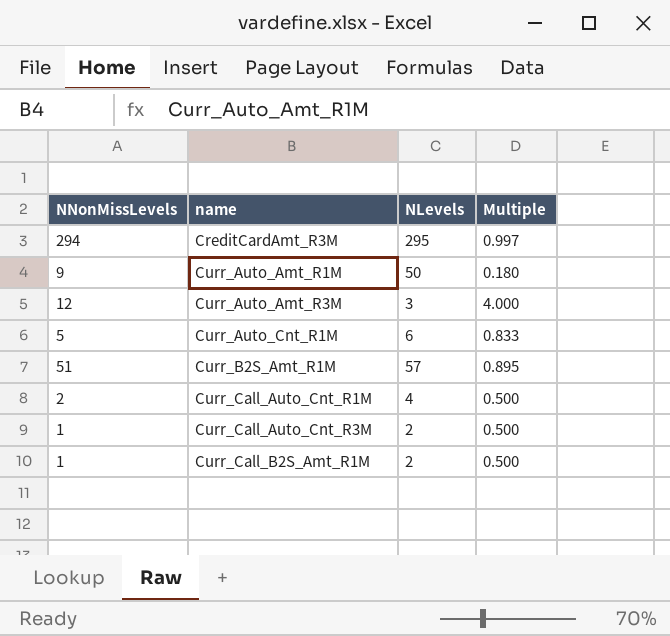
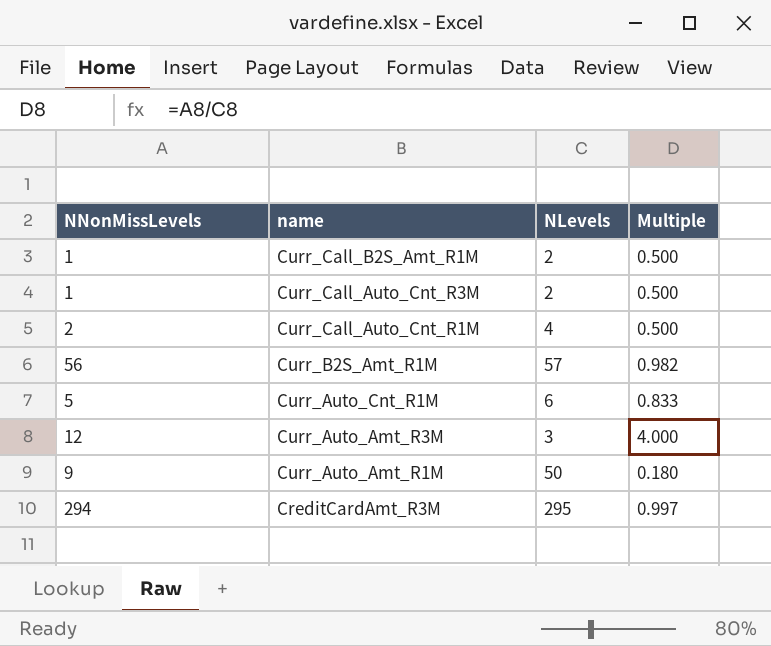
row order: name ascending -> name descending
Curr_B2S_Amt_R1M | NNonMissLevels: 51 -> 56
Curr_B2S_Amt_R1M | Multiple: 0.895 -> 0.982

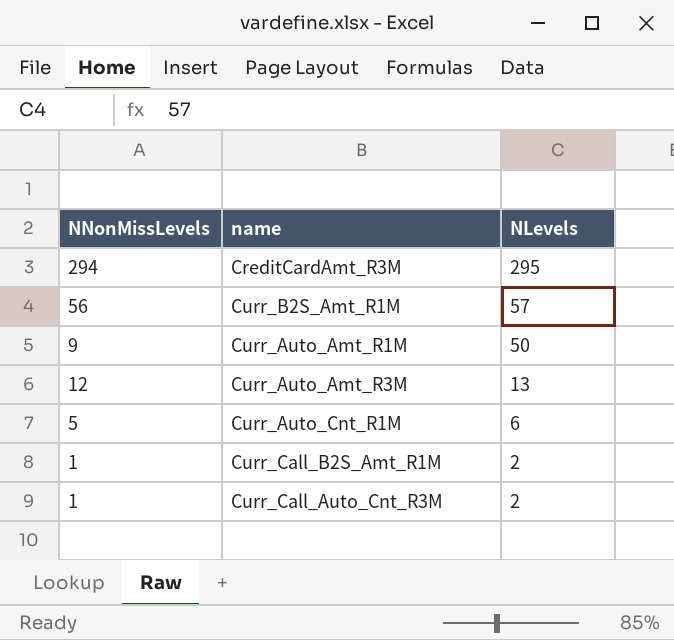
row order: name descending -> NLevels descending
column Multiple | formula: [NNonMissLevels] / [NLevels] -> none
row Curr_Call_Auto_Cnt_R1M: 2 | 4 | 0.500 -> none
Curr_Auto_Amt_R3M | NLevels: 3 -> 13

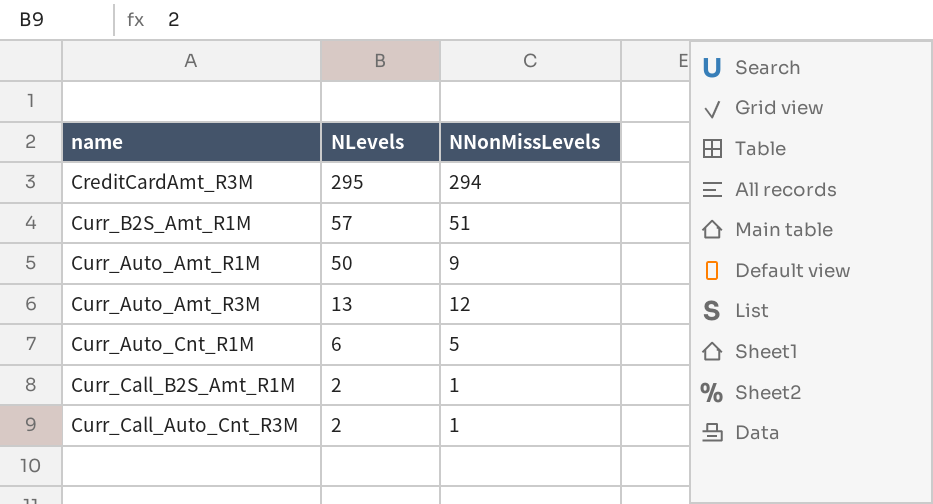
column NNonMissLevels | position: 1 -> 3
Curr_B2S_Amt_R1M | NNonMissLevels: 56 -> 51

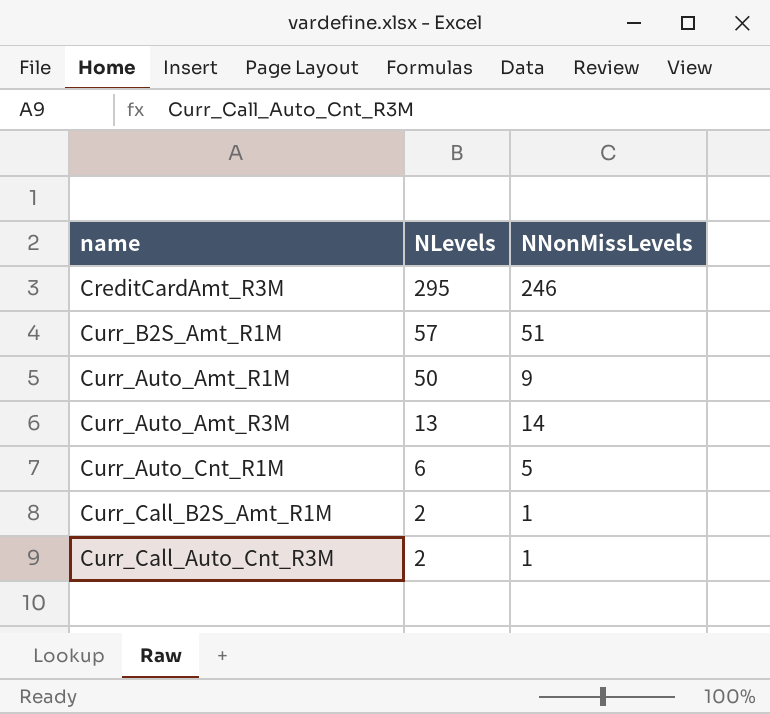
CreditCardAmt_R3M | NNonMissLevels: 294 -> 246
Curr_Auto_Amt_R3M | NNonMissLevels: 12 -> 14

